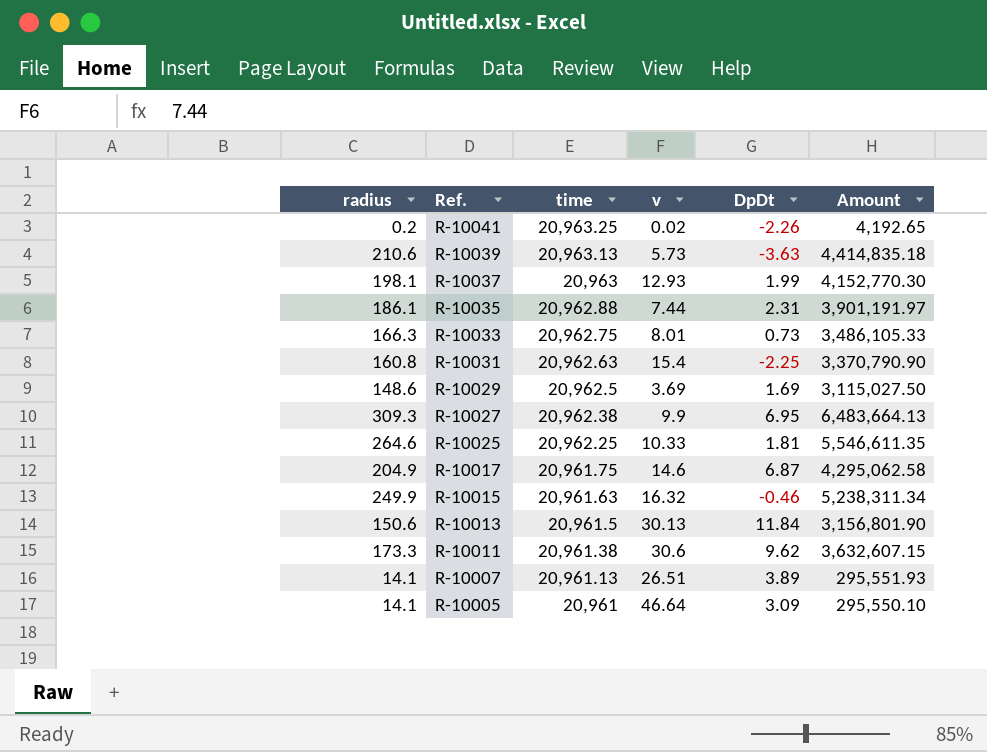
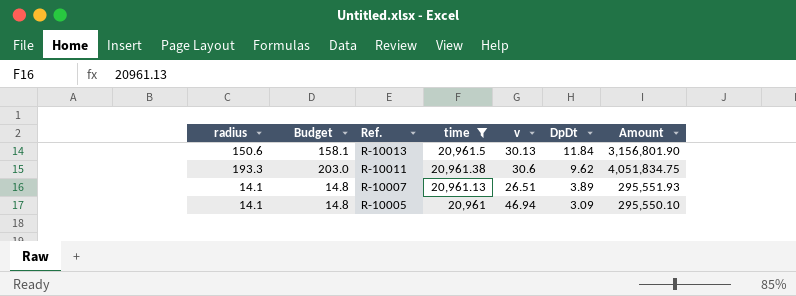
filter: none -> time <= 20,961.5
column Budget | formula: none -> [radius] * 1.05
R-10011 | radius: 173.3 -> 193.3
R-10011 | Amount: 3,632,607.15 -> 4,051,834.75
R-10005 | v: 46.64 -> 46.94

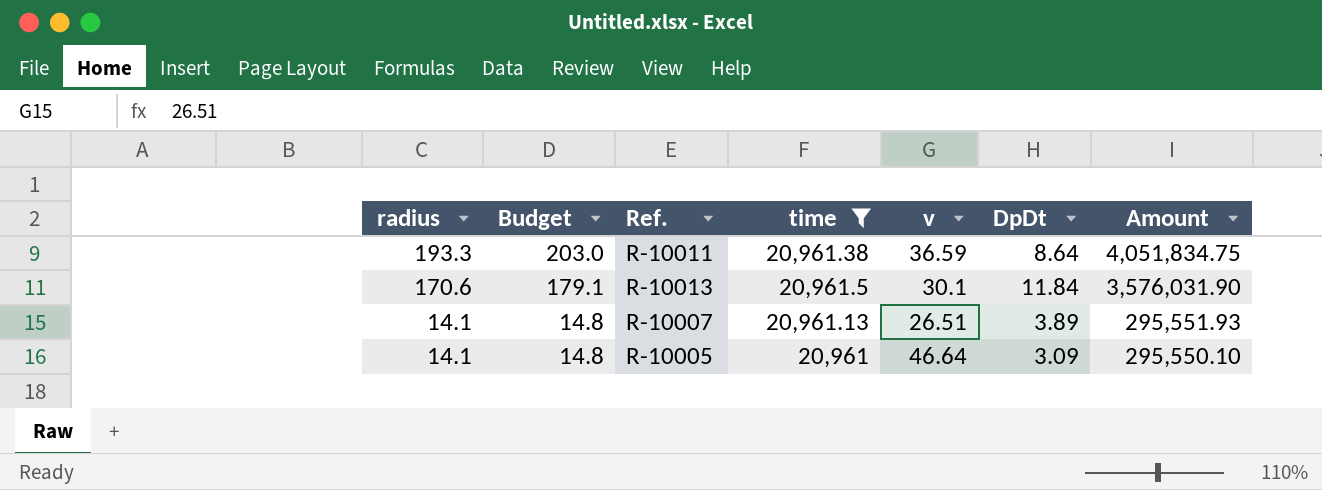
row order: Ref. descending -> radius descending
R-10011 | v: 30.6 -> 36.59
R-10011 | DpDt: 9.62 -> 8.64
R-10013 | radius: 150.6 -> 170.6
R-10013 | Budget: 158.1 -> 179.1
R-10013 | v: 30.13 -> 30.1
R-10013 | Amount: 3,156,801.90 -> 3,576,031.90
R-10005 | v: 46.94 -> 46.64

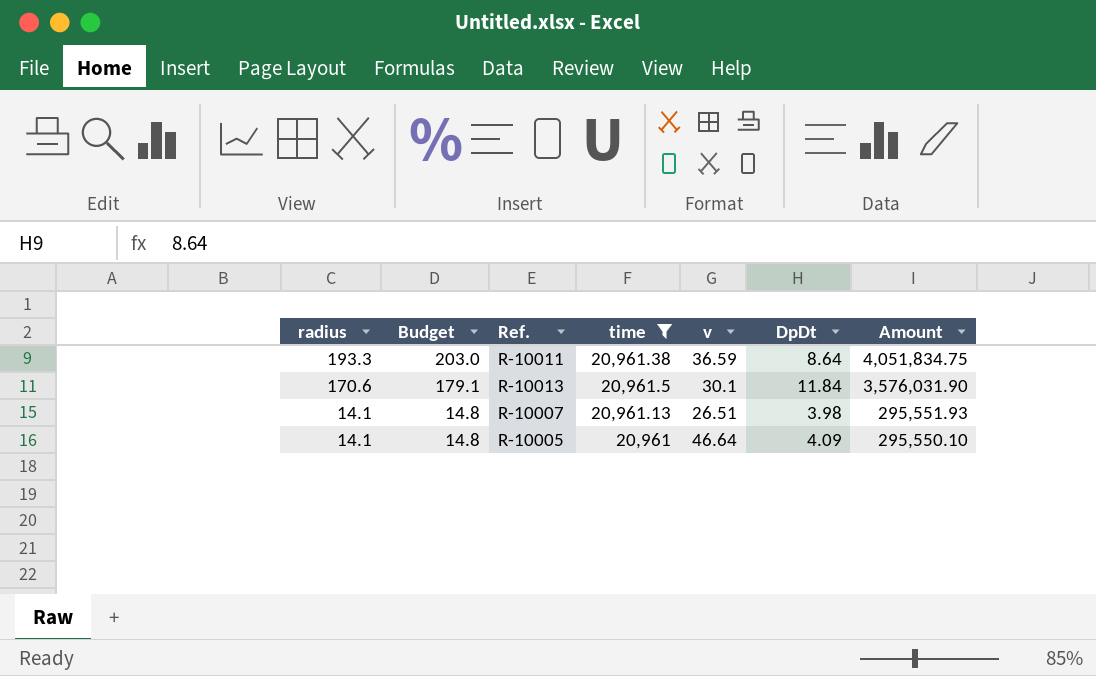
R-10007 | DpDt: 3.89 -> 3.98
R-10005 | DpDt: 3.09 -> 4.09

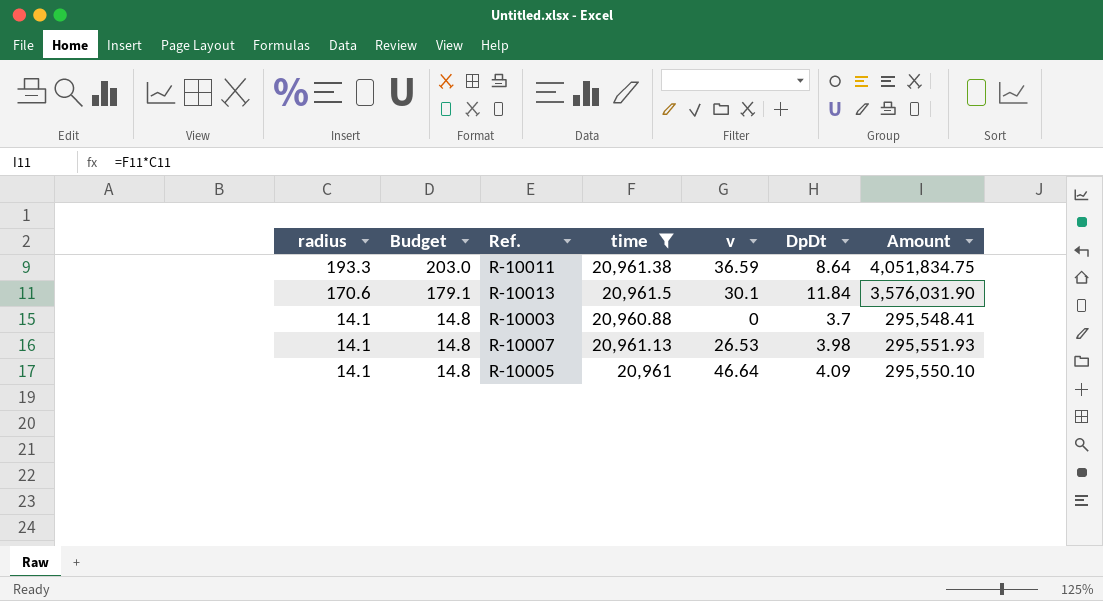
row R-10003: none -> 14.1 | 14.8 | 20,960.88 | 0 | 3.7 | 295,548.41
R-10007 | v: 26.51 -> 26.53

